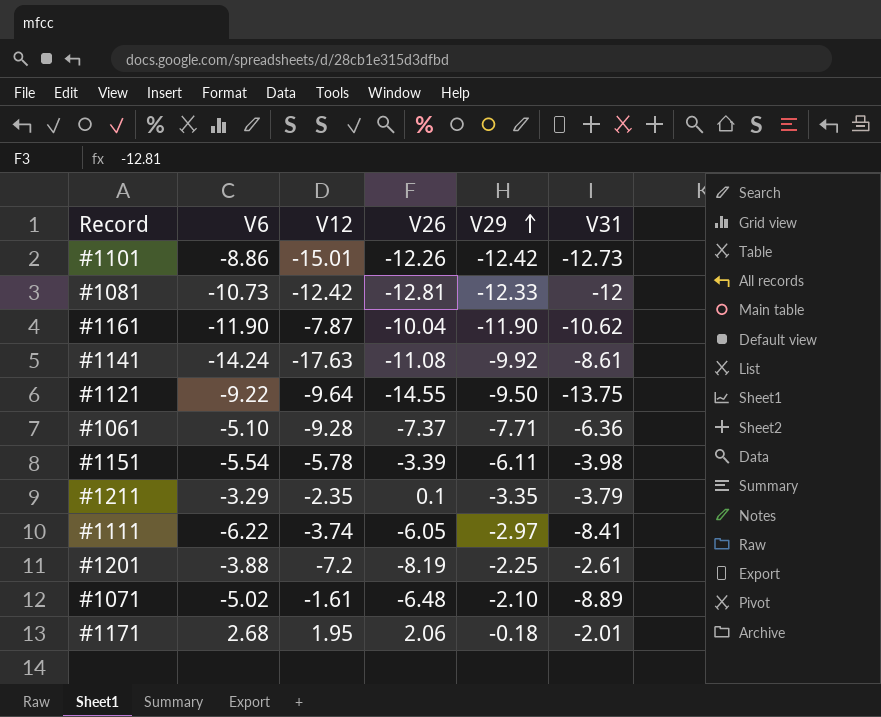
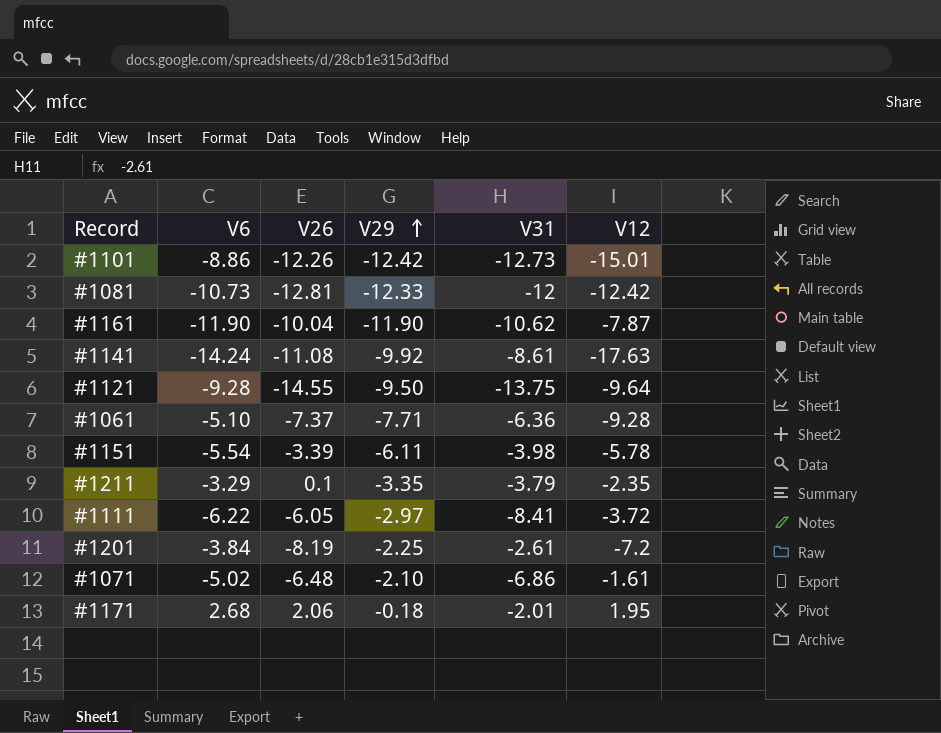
column V12 | position: 3 -> 6
#1121 | V6: -9.22 -> -9.28
#1111 | V12: -3.74 -> -3.72
#1201 | V6: -3.88 -> -3.84
#1071 | V31: -8.89 -> -6.86

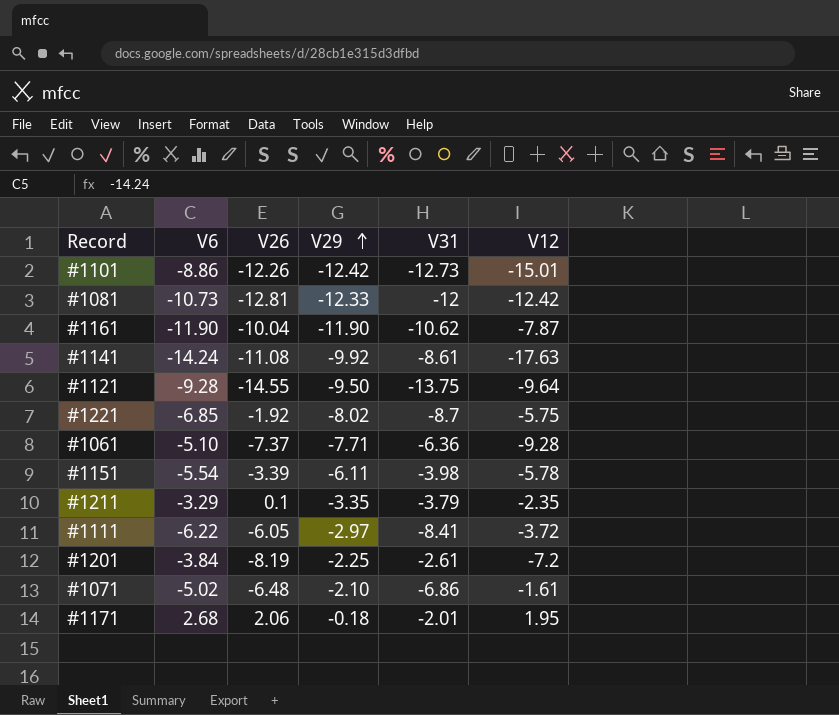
row #1221: none -> -6.85 | -1.92 | -8.02 | -8.7 | -5.75

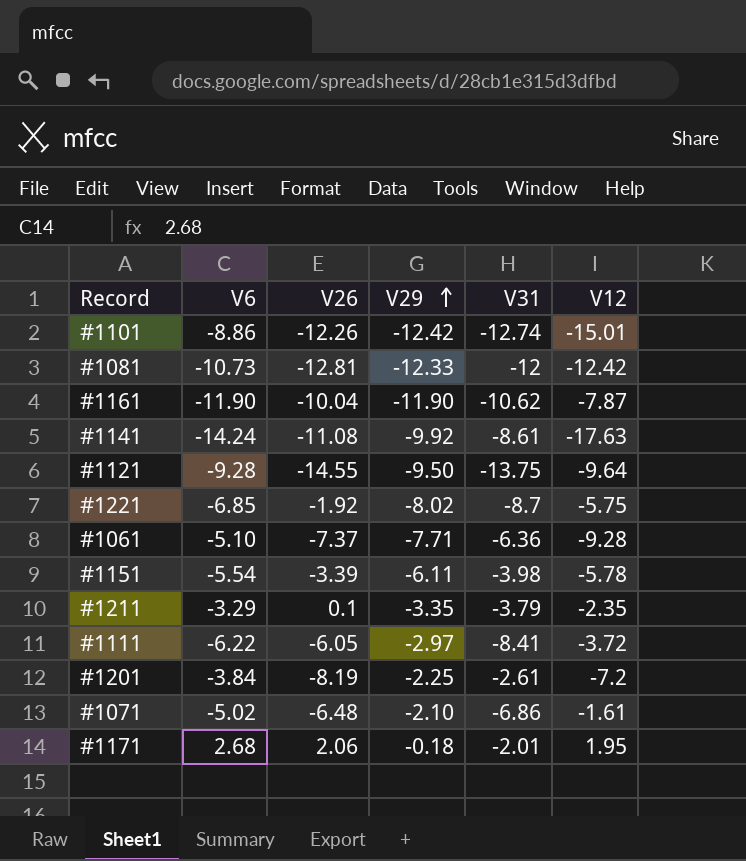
#1101 | V31: -12.73 -> -12.74

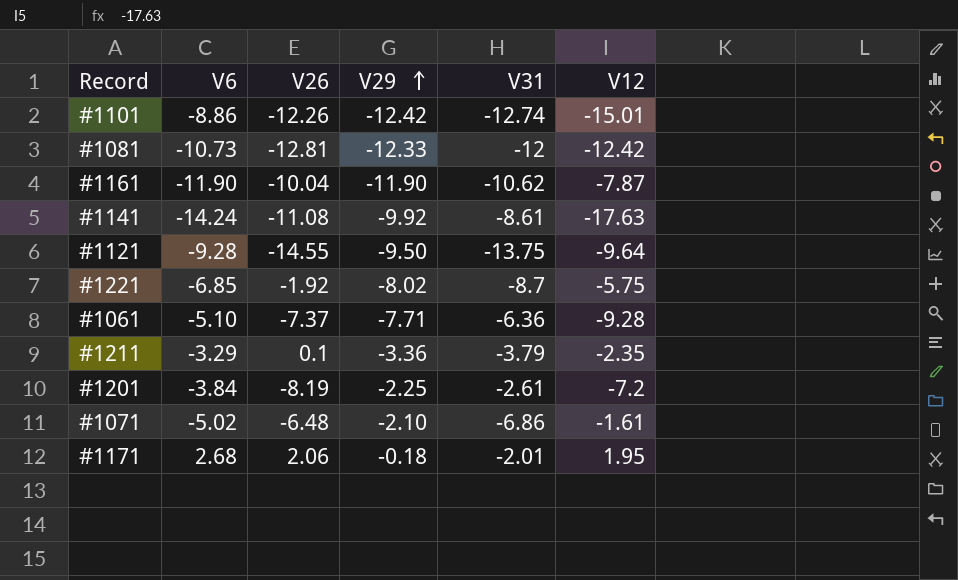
row #1151: -5.54 | -3.39 | -6.11 | -3.98 | -5.78 -> none
row #1111: -6.22 | -6.05 | -2.97 | -8.41 | -3.72 -> none
#1211 | V29: -3.35 -> -3.36

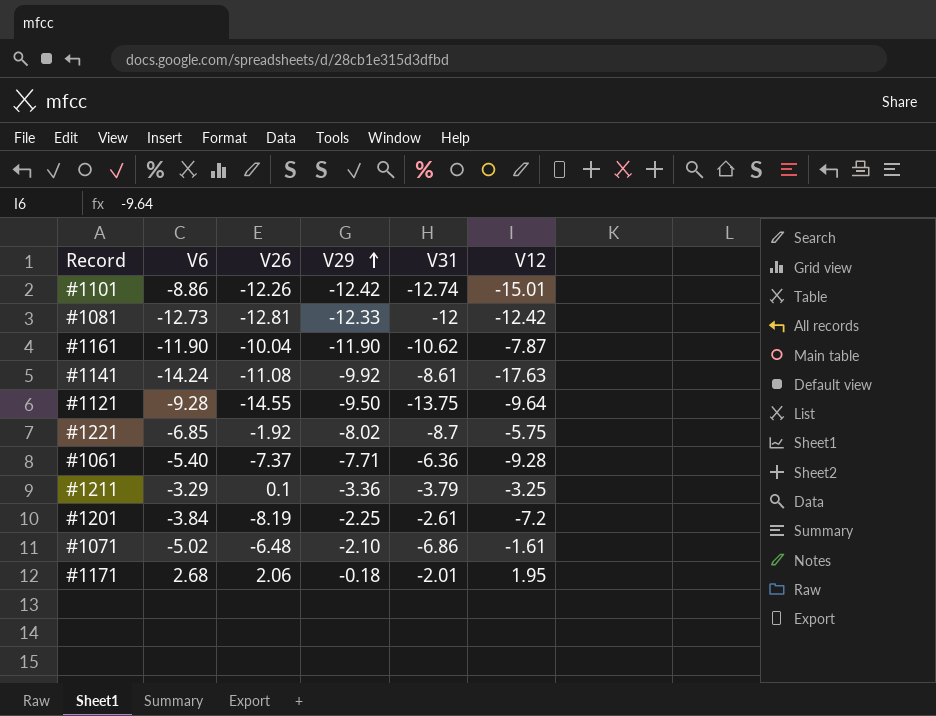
#1081 | V6: -10.73 -> -12.73
#1061 | V6: -5.10 -> -5.40
#1211 | V12: -2.35 -> -3.25

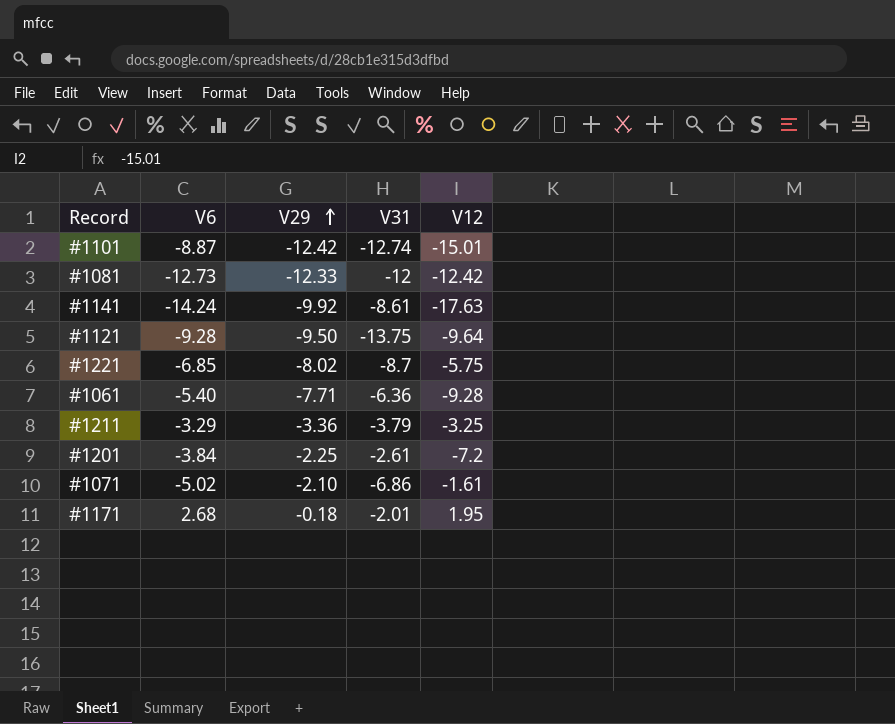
column V26 | position: 3 -> none
row #1161: -11.90 | -10.04 | -11.90 | -10.62 | -7.87 -> none
#1101 | V6: -8.86 -> -8.87

